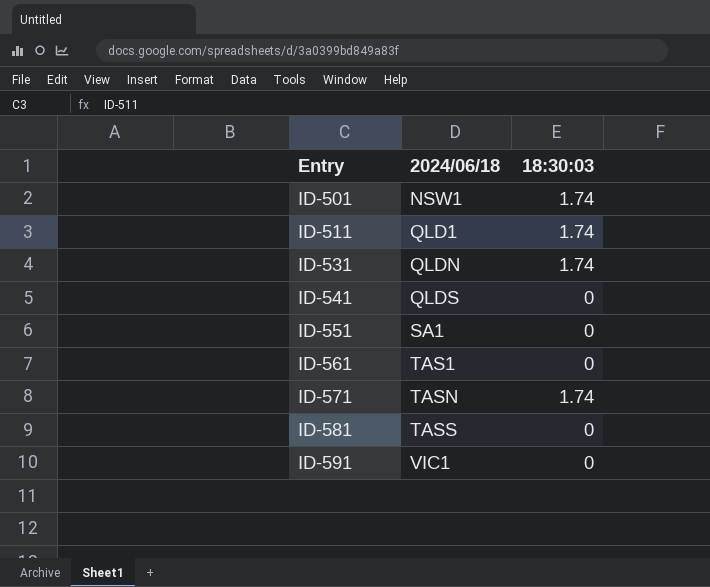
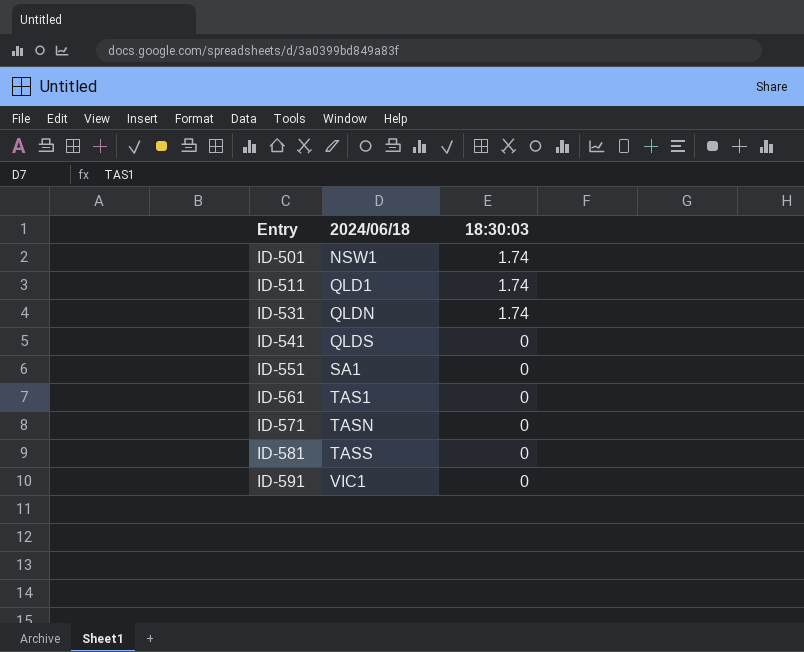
ID-571 | 18:30:03: 1.74 -> 0

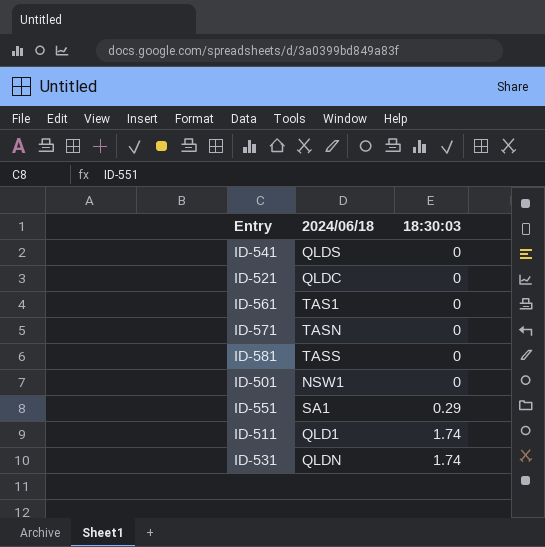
row order: Entry ascending -> 18:30:03 ascending
row ID-591: VIC1 | 0 -> none
row ID-521: none -> QLDC | 0
ID-501 | 18:30:03: 1.74 -> 0
ID-551 | 18:30:03: 0 -> 0.29

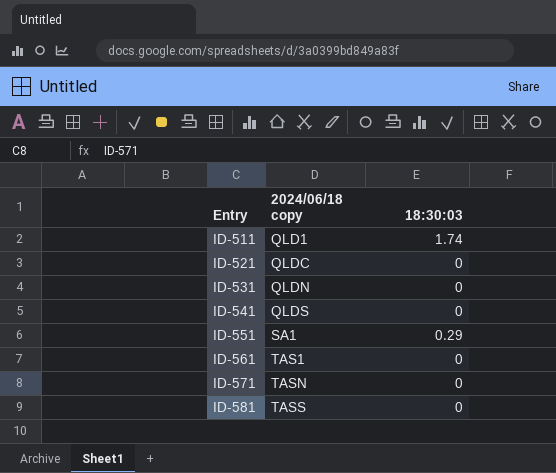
row order: 18:30:03 ascending -> Entry ascending
column name: 2024/06/18 -> 2024/06/18 copy
row ID-501: NSW1 | 0 -> none
ID-531 | 18:30:03: 1.74 -> 0

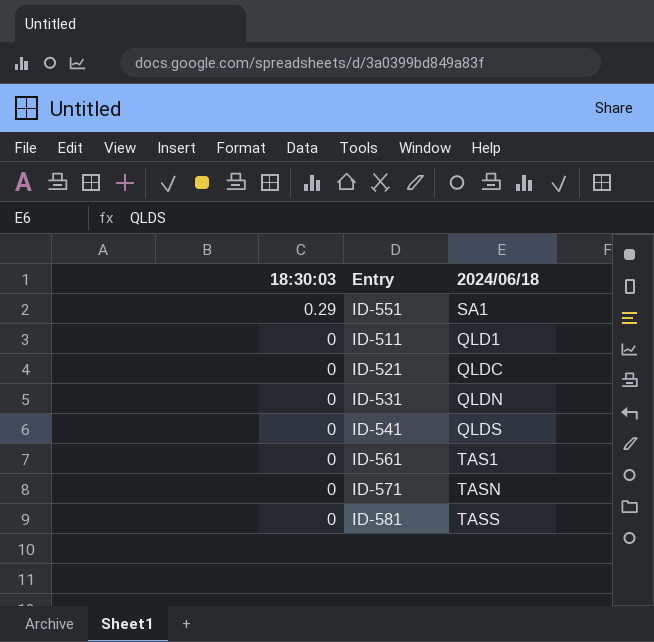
row order: Entry ascending -> 18:30:03 descending
column 18:30:03 | position: 3 -> 1
column name: 2024/06/18 copy -> 2024/06/18
ID-511 | 18:30:03: 1.74 -> 0

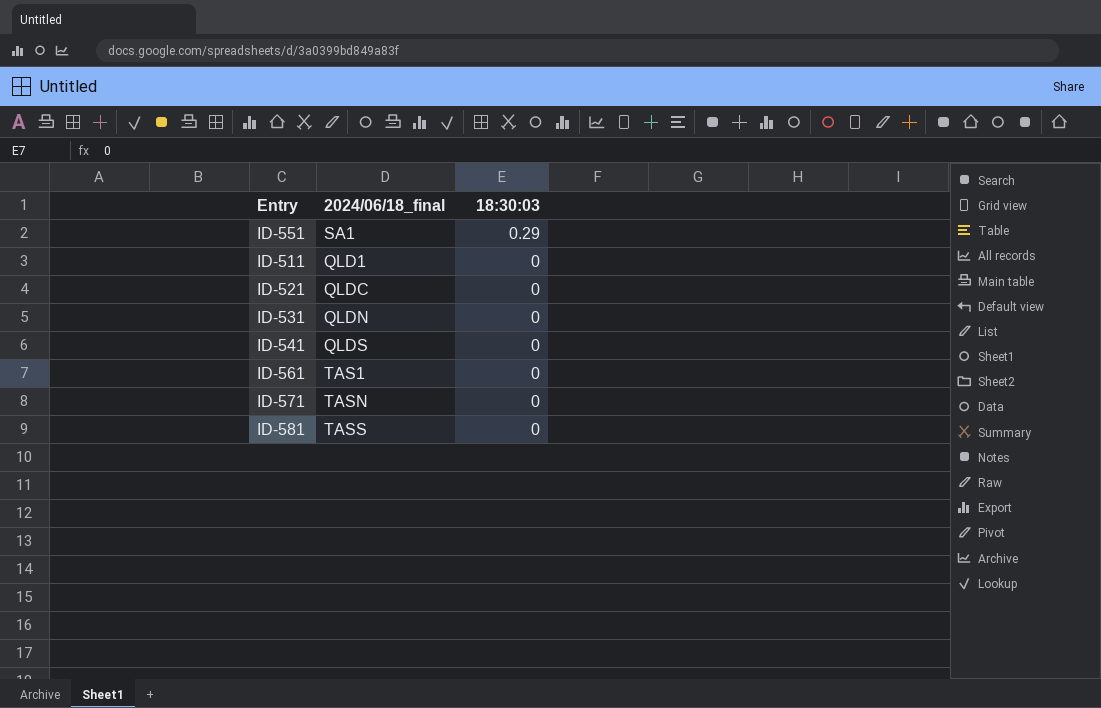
column name: 2024/06/18 -> 2024/06/18_final
column 18:30:03 | position: 1 -> 3

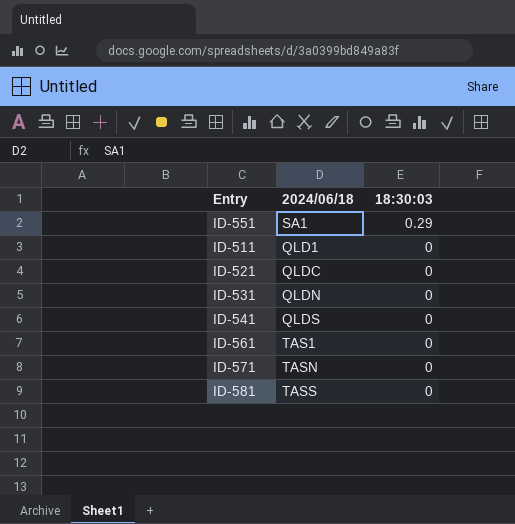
column name: 2024/06/18_final -> 2024/06/18

